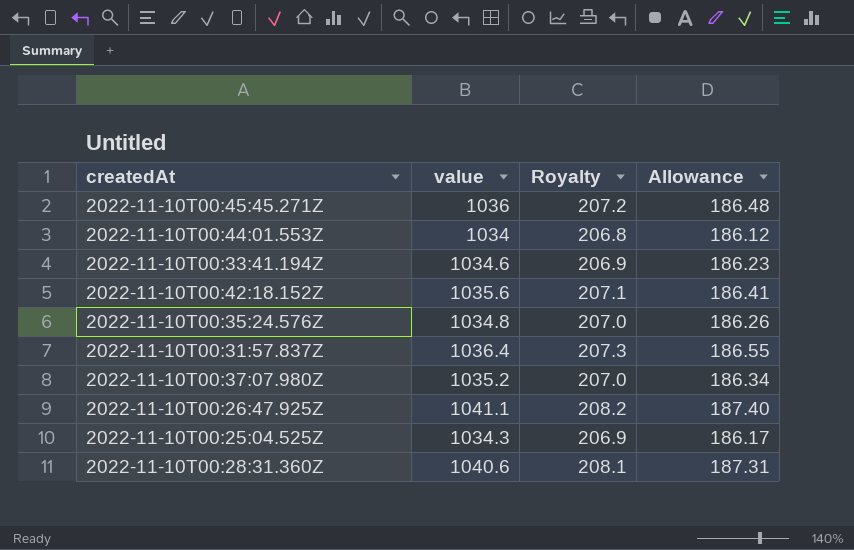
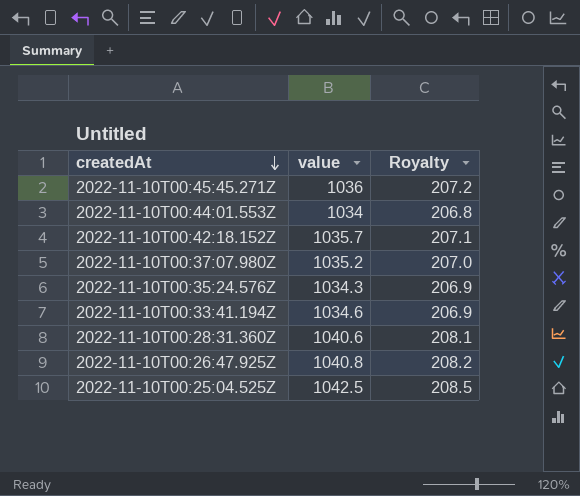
row order: none -> createdAt descending
column Allowance | formula: [value] * 0.18 -> none
row 2022-11-10T00:31:57.837Z: 1036.4 | 207.3 | 186.55 -> none
2022-11-10T00:42:18.152Z | value: 1035.6 -> 1035.7
2022-11-10T00:35:24.576Z | value: 1034.8 -> 1034.3
2022-11-10T00:35:24.576Z | Royalty: 207.0 -> 206.9
2022-11-10T00:26:47.925Z | value: 1041.1 -> 1040.8
2022-11-10T00:25:04.525Z | value: 1034.3 -> 1042.5
2022-11-10T00:25:04.525Z | Royalty: 206.9 -> 208.5

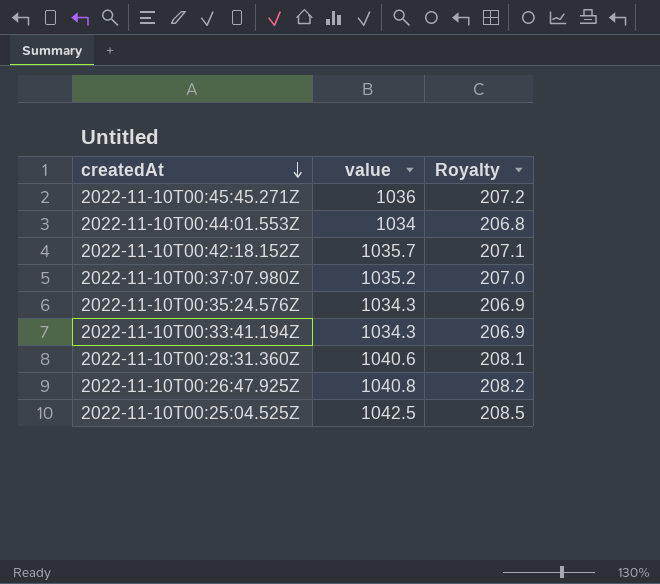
2022-11-10T00:33:41.194Z | value: 1034.6 -> 1034.3

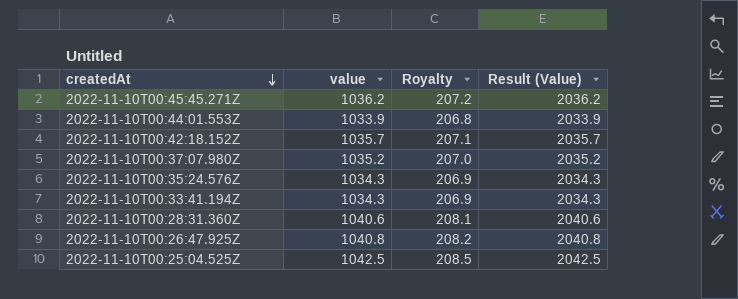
column Result (Value) | formula: none -> [value] + 1000
2022-11-10T00:45:45.271Z | value: 1036 -> 1036.2
2022-11-10T00:44:01.553Z | value: 1034 -> 1033.9

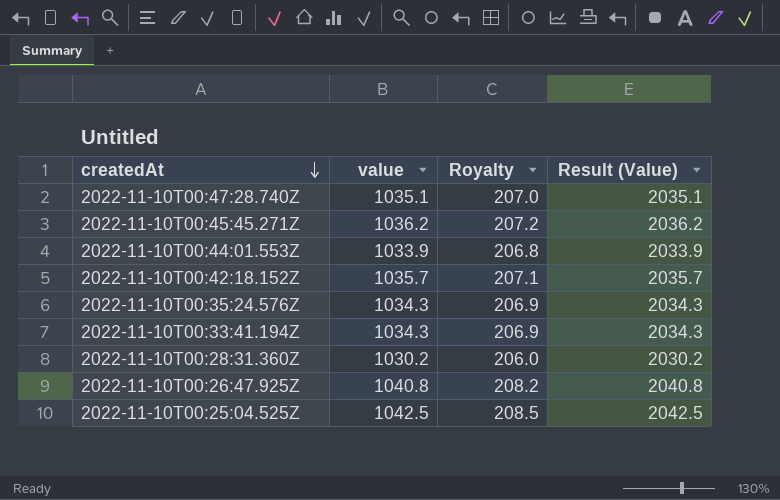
row 2022-11-10T00:37:07.980Z: 1035.2 | 207.0 | 2035.2 -> none
row 2022-11-10T00:47:28.740Z: none -> 1035.1 | 207.0 | 2035.1
2022-11-10T00:28:31.360Z | value: 1040.6 -> 1030.2
2022-11-10T00:28:31.360Z | Royalty: 208.1 -> 206.0
2022-11-10T00:28:31.360Z | Result (Value): 2040.6 -> 2030.2

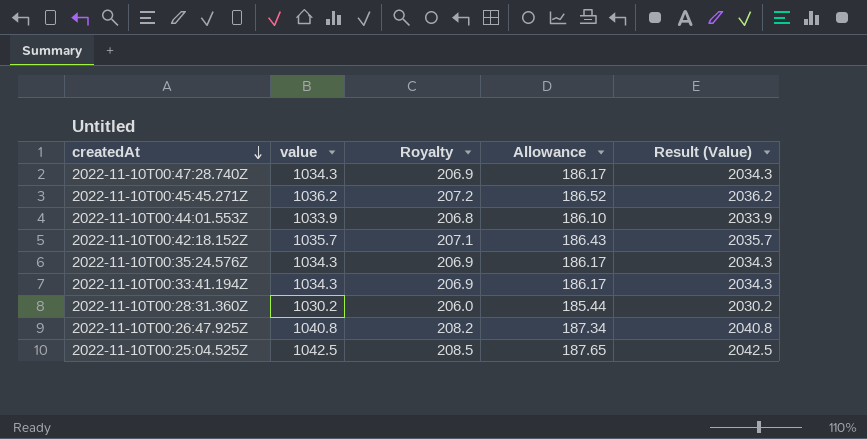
column Allowance | formula: none -> [value] * 0.18
2022-11-10T00:47:28.740Z | value: 1035.1 -> 1034.3
2022-11-10T00:47:28.740Z | Royalty: 207.0 -> 206.9
2022-11-10T00:47:28.740Z | Result (Value): 2035.1 -> 2034.3

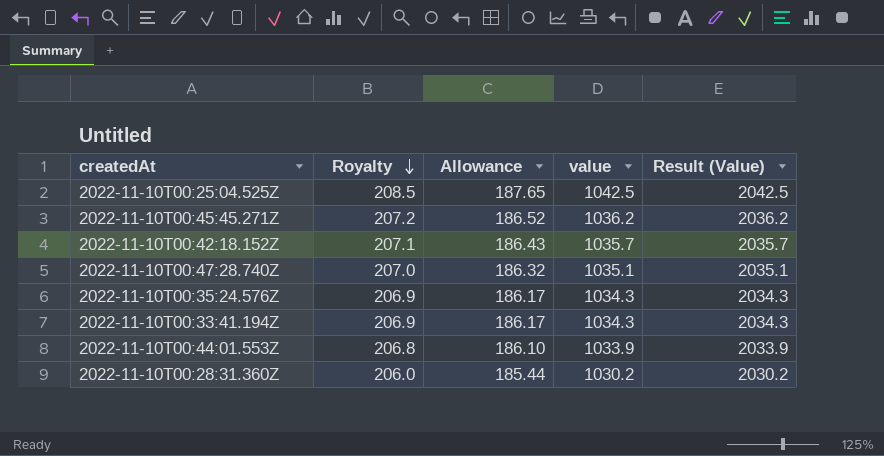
row order: createdAt descending -> Royalty descending
column value | position: 2 -> 4
row 2022-11-10T00:26:47.925Z: 1040.8 | 208.2 | 187.34 | 2040.8 -> none
2022-11-10T00:47:28.740Z | Royalty: 206.9 -> 207.0
2022-11-10T00:47:28.740Z | Allowance: 186.17 -> 186.32
2022-11-10T00:47:28.740Z | value: 1034.3 -> 1035.1
2022-11-10T00:47:28.740Z | Result (Value): 2034.3 -> 2035.1

